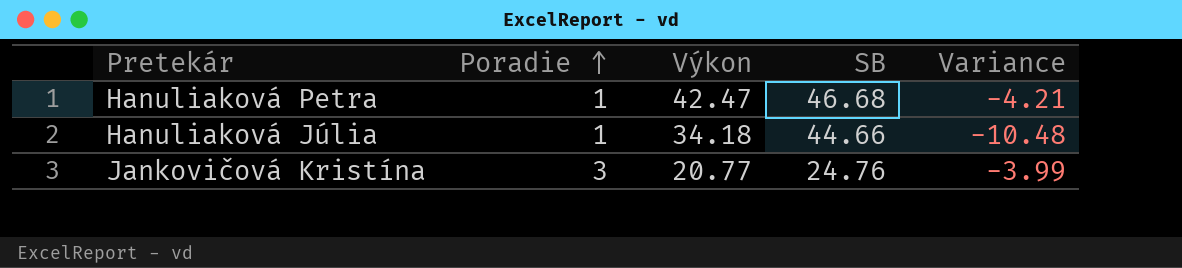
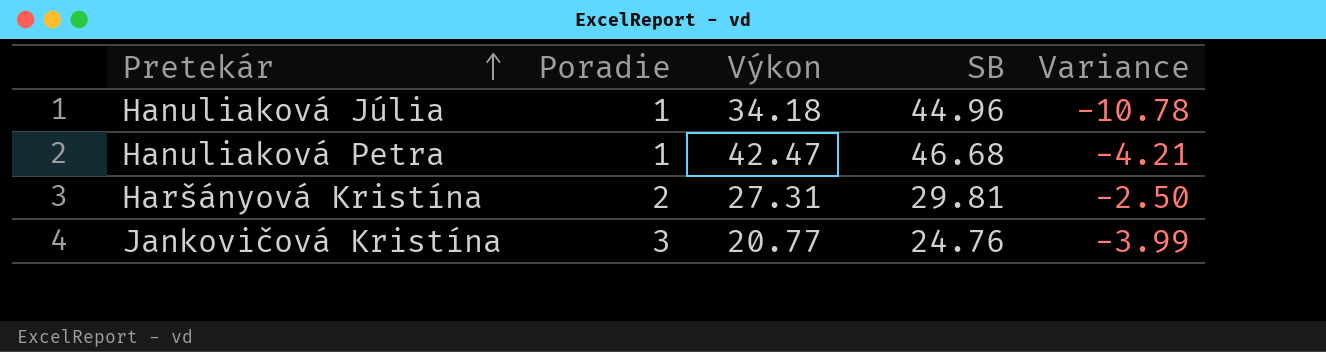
row order: Poradie ascending -> Pretekár ascending
Hanuliaková Júlia | SB: 44.66 -> 44.96
Hanuliaková Júlia | Variance: -10.48 -> -10.78
row Haršányová Kristína: none -> 2 | 27.31 | 29.81 | -2.50

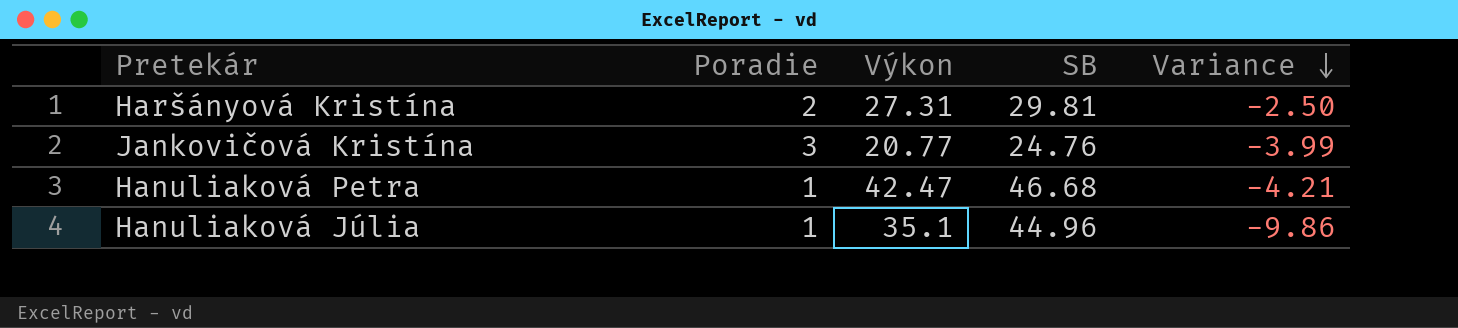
row order: Pretekár ascending -> Variance descending
Hanuliaková Júlia | Výkon: 34.18 -> 35.1
Hanuliaková Júlia | Variance: -10.78 -> -9.86

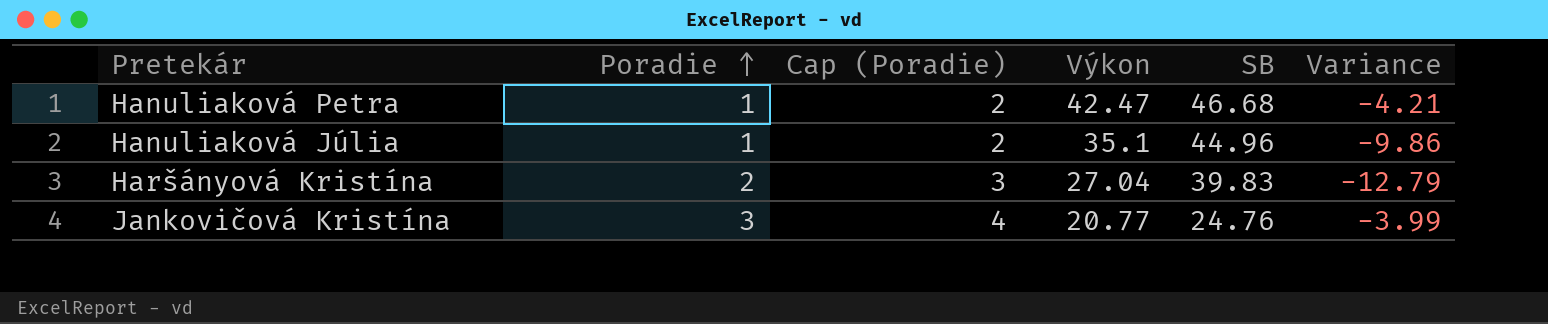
row order: Variance descending -> Poradie ascending
column Cap (Poradie) | formula: none -> [Poradie] + 1
Haršányová Kristína | Výkon: 27.31 -> 27.04
Haršányová Kristína | SB: 29.81 -> 39.83
Haršányová Kristína | Variance: -2.50 -> -12.79

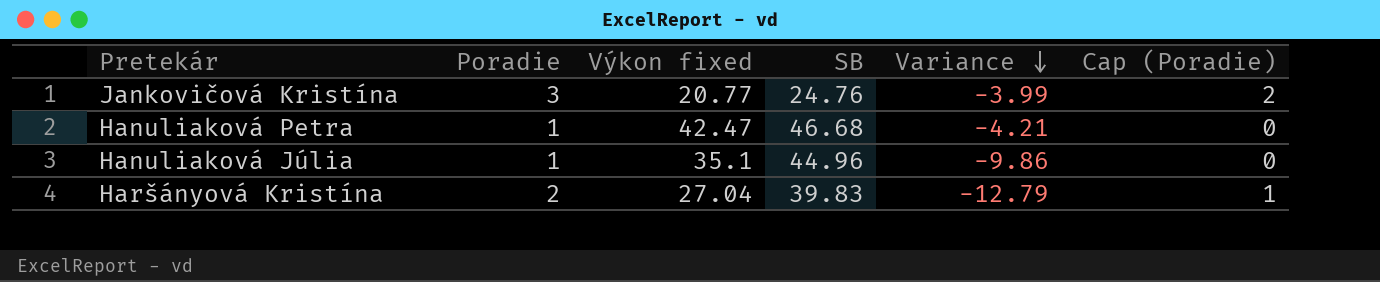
row order: Poradie ascending -> Variance descending
column name: Výkon -> Výkon fixed
column Cap (Poradie) | formula: [Poradie] + 1 -> [Poradie] - 1
column Cap (Poradie) | position: 3 -> 6

